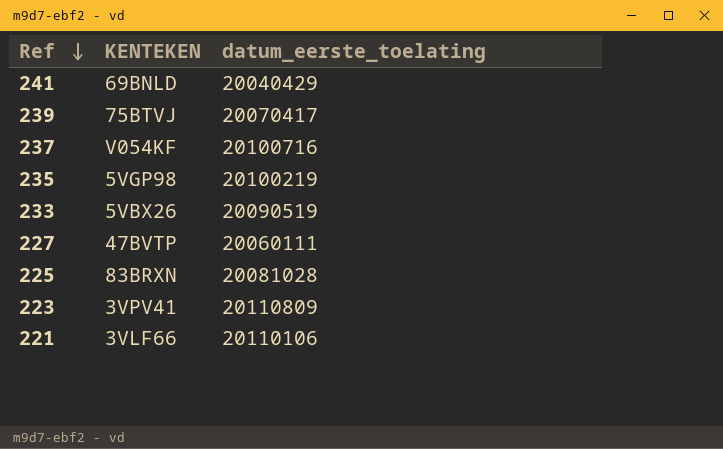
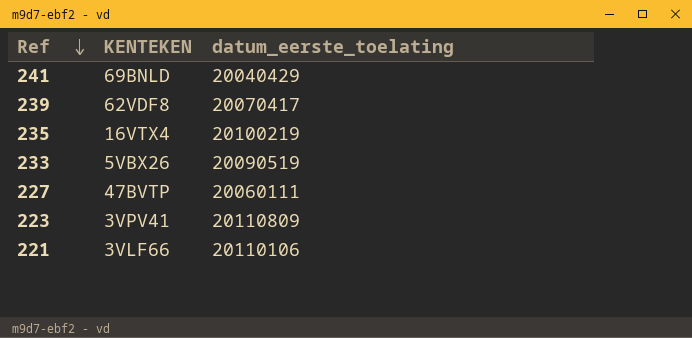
row 237: V054KF | 20100716 -> none
row 225: 83BRXN | 20081028 -> none
239 | KENTEKEN: 75BTVJ -> 62VDF8
235 | KENTEKEN: 5VGP98 -> 16VTX4

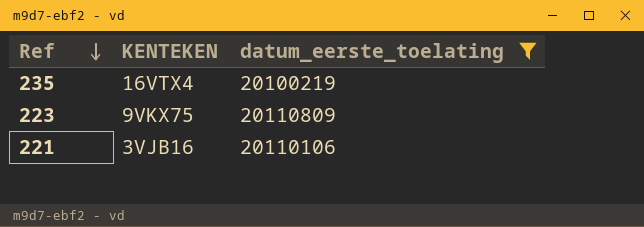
filter: none -> datum_eerste_toelating >= 20100219
223 | KENTEKEN: 3VPV41 -> 9VKX75
221 | KENTEKEN: 3VLF66 -> 3VJB16

